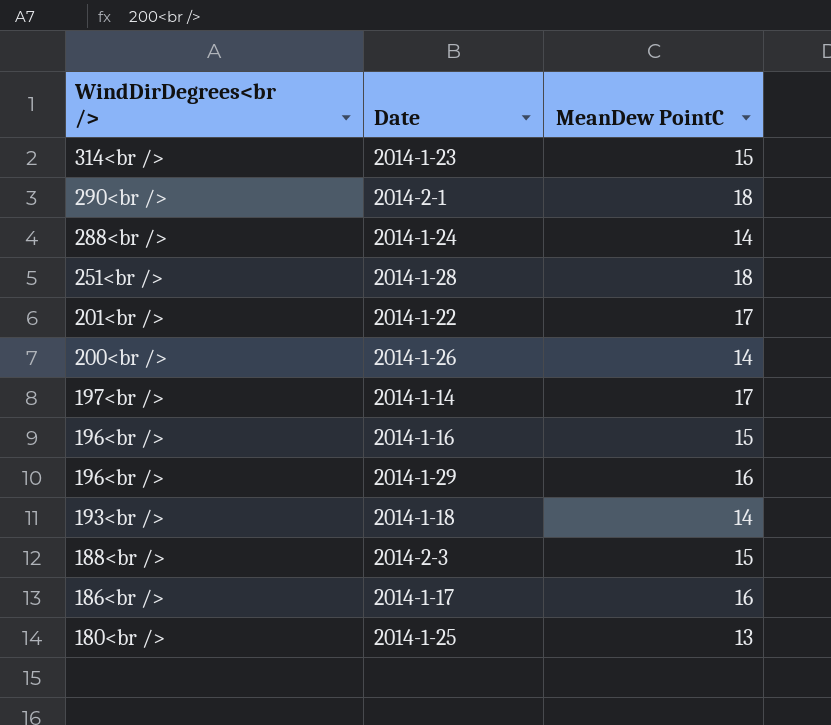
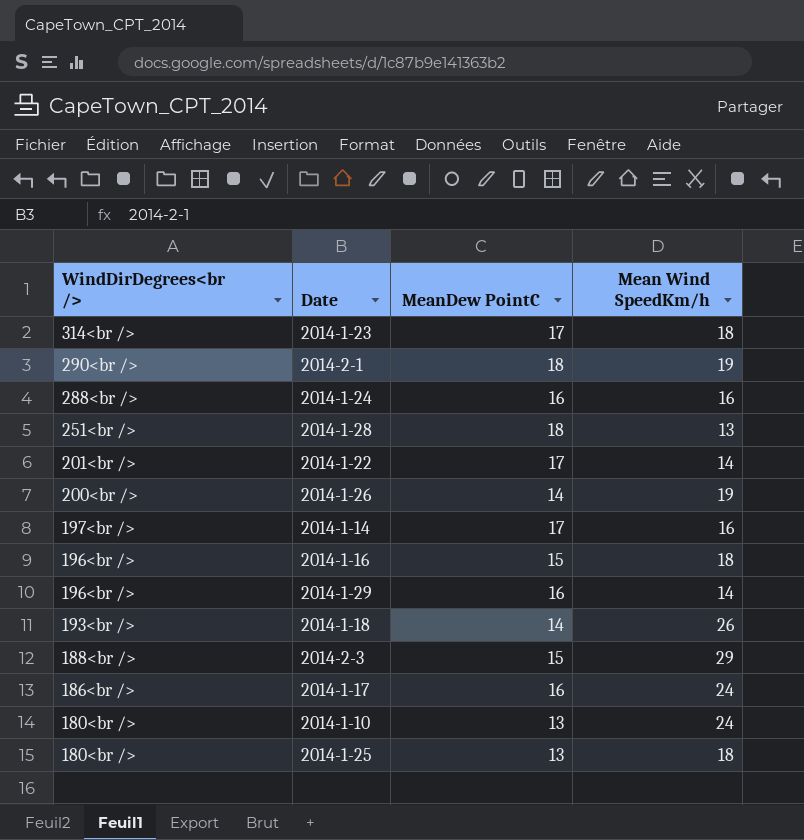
column Mean Wind SpeedKm/h | position: none -> 4
2014-1-23 | MeanDew PointC: 15 -> 17
2014-1-24 | MeanDew PointC: 14 -> 16
row 2014-1-10: none -> 180<br /> | 13 | 24

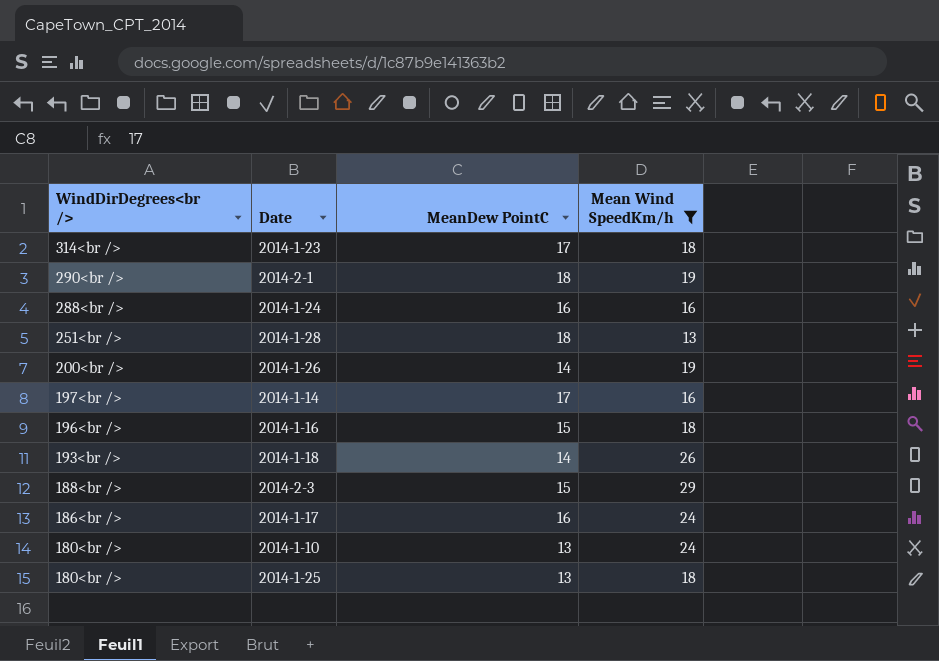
filter: none -> Mean Wind SpeedKm/h != 14

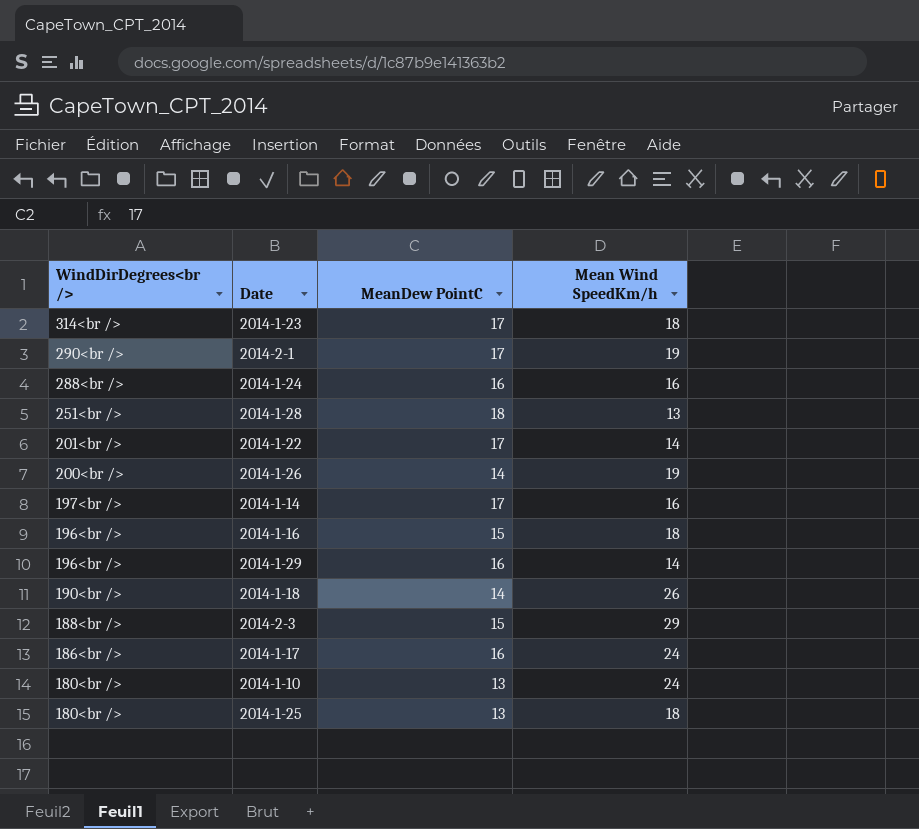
filter: Mean Wind SpeedKm/h != 14 -> none
2014-2-1 | MeanDew PointC: 18 -> 17
2014-1-18 | WindDirDegrees<br />: 193<br /> -> 190<br />

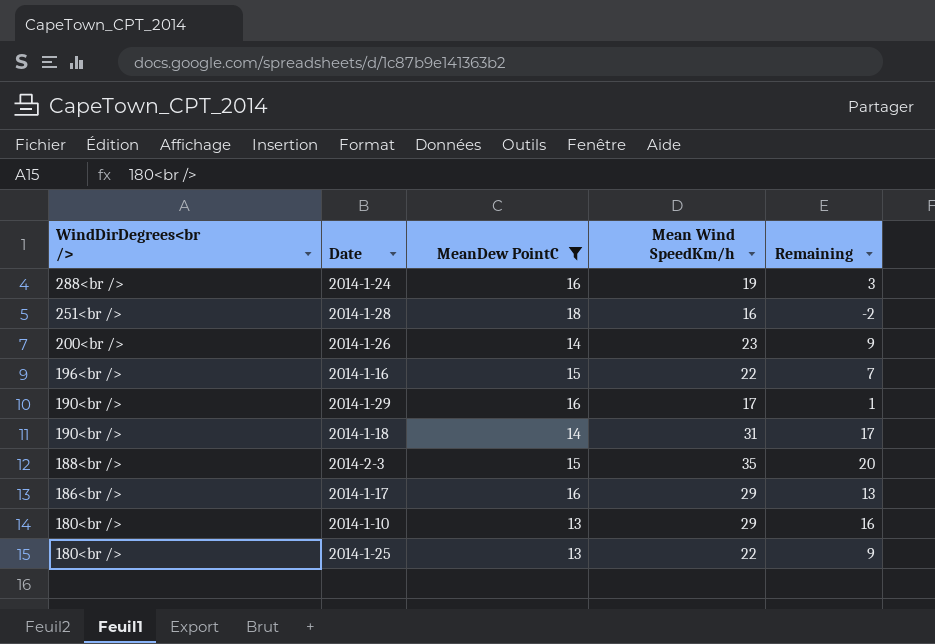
filter: none -> MeanDew PointC != 17
column Remaining | formula: none -> [Mean Wind SpeedKm/h] - [MeanDew PointC]
2014-1-24 | Mean Wind SpeedKm/h: 16 -> 19
2014-1-28 | Mean Wind SpeedKm/h: 13 -> 16
2014-1-26 | Mean Wind SpeedKm/h: 19 -> 23
2014-1-16 | Mean Wind SpeedKm/h: 18 -> 22
2014-1-29 | WindDirDegrees<br />: 196<br /> -> 190<br />
2014-1-29 | Mean Wind SpeedKm/h: 14 -> 17
2014-1-18 | Mean Wind SpeedKm/h: 26 -> 31
2014-2-3 | Mean Wind SpeedKm/h: 29 -> 35
2014-1-17 | Mean Wind SpeedKm/h: 24 -> 29
2014-1-10 | Mean Wind SpeedKm/h: 24 -> 29
2014-1-25 | Mean Wind SpeedKm/h: 18 -> 22

